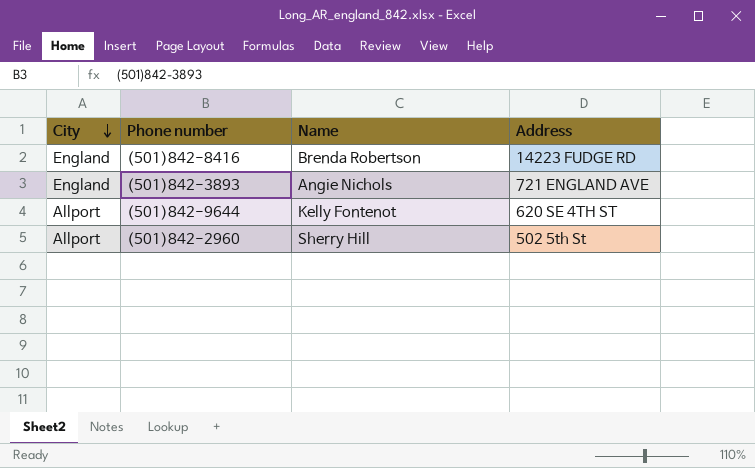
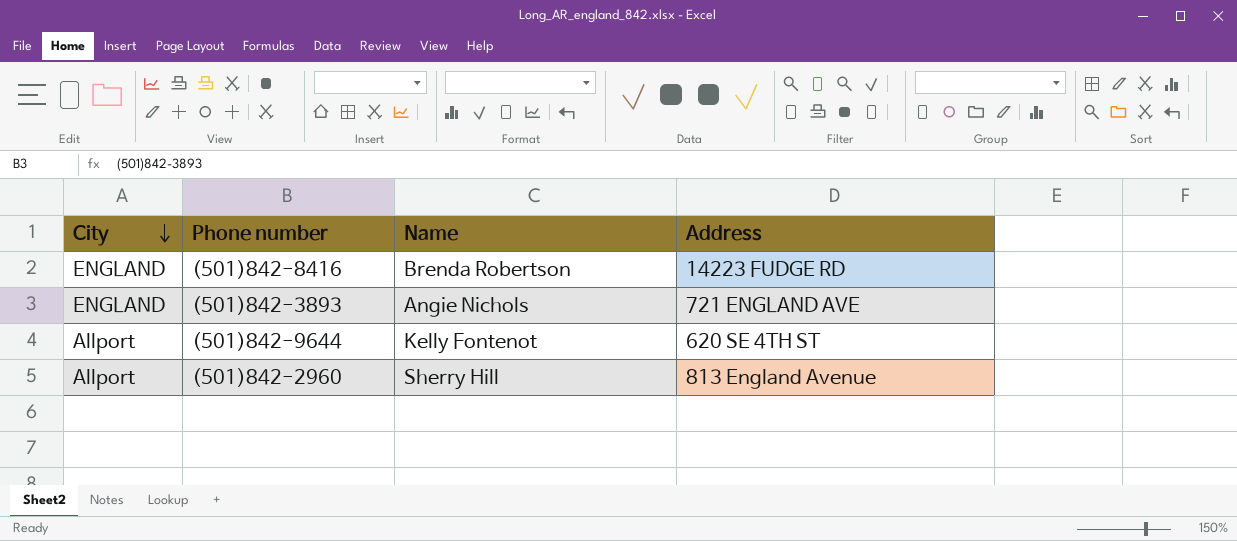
(501)842-8416 | City: England -> ENGLAND
(501)842-3893 | City: England -> ENGLAND
(501)842-2960 | Address: 502 5th St -> 813 England Avenue

